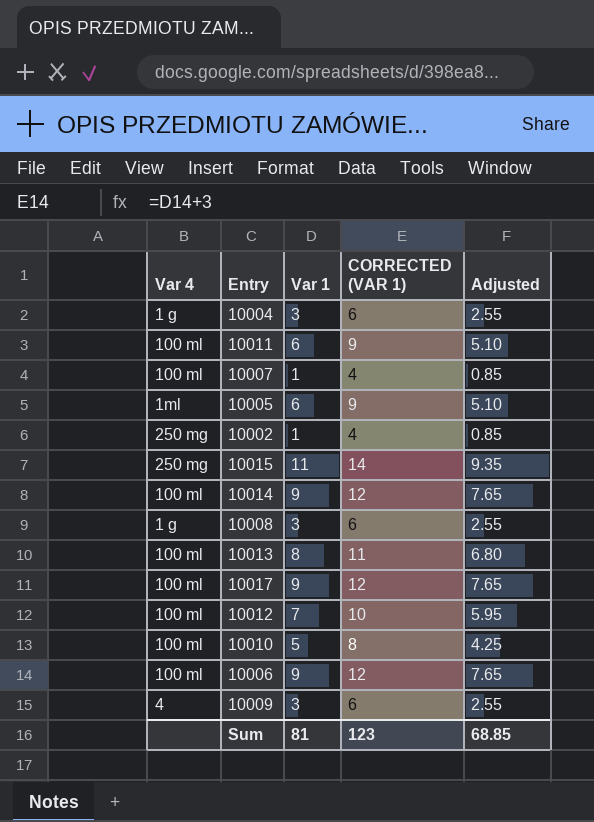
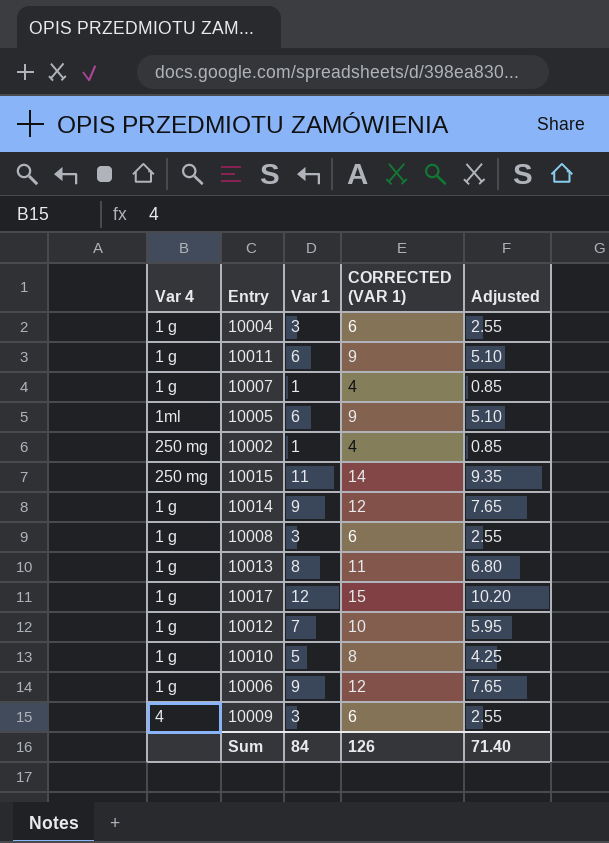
10011 | Var 4: 100 ml -> 1 g
10007 | Var 4: 100 ml -> 1 g
10014 | Var 4: 100 ml -> 1 g
10013 | Var 4: 100 ml -> 1 g
10017 | Var 4: 100 ml -> 1 g
10017 | Var 1: 9 -> 12
10017 | CORRECTED (VAR 1): 12 -> 15
10017 | Adjusted: 7.65 -> 10.20
10012 | Var 4: 100 ml -> 1 g
10010 | Var 4: 100 ml -> 1 g
10006 | Var 4: 100 ml -> 1 g
Sum | Var 1: 81 -> 84
Sum | CORRECTED (VAR 1): 123 -> 126
Sum | Adjusted: 68.85 -> 71.40

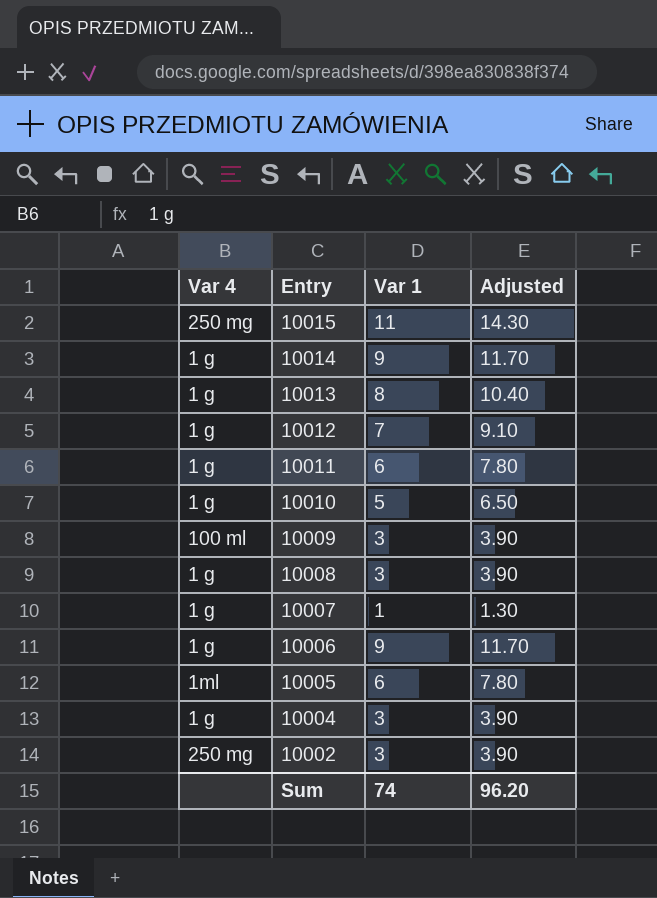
row order: none -> Entry descending
column CORRECTED (VAR 1) | formula: [Var 1] + 3 -> none
column Adjusted | formula: [Var 1] * 0.85 -> [Var 1] * 1.3
row 10017: 1 g | 12 | 15 | 10.20 -> none
10009 | Var 4: 4 -> 100 ml
10002 | Var 1: 1 -> 3
Sum | Var 1: 84 -> 74
Sum | Adjusted: 71.40 -> 96.20

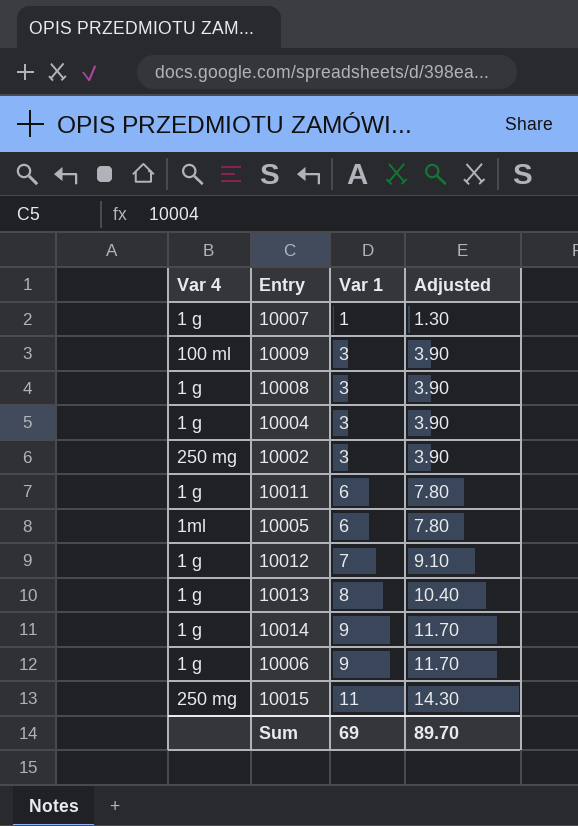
row order: Entry descending -> Var 1 ascending
row 10010: 1 g | 5 | 6.50 -> none
Sum | Var 1: 74 -> 69
Sum | Adjusted: 96.20 -> 89.70

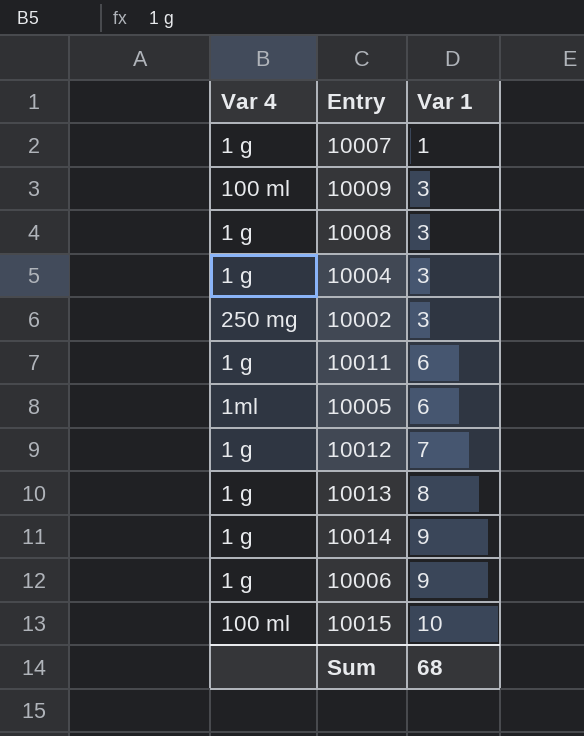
column Adjusted | formula: [Var 1] * 1.3 -> none
10015 | Var 4: 250 mg -> 100 ml
10015 | Var 1: 11 -> 10
Sum | Var 1: 69 -> 68

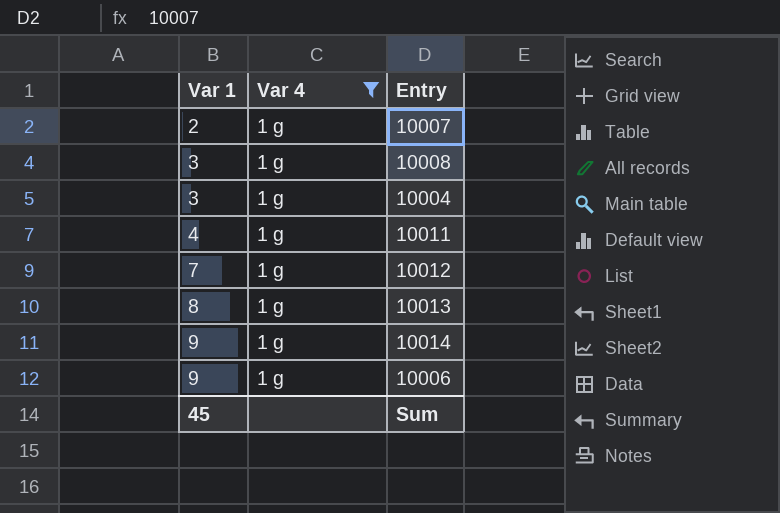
filter: none -> Var 4 = 1 g
column Var 1 | position: 3 -> 1
10007 | Var 1: 1 -> 2
10011 | Var 1: 6 -> 4
Sum | Var 1: 68 -> 45

